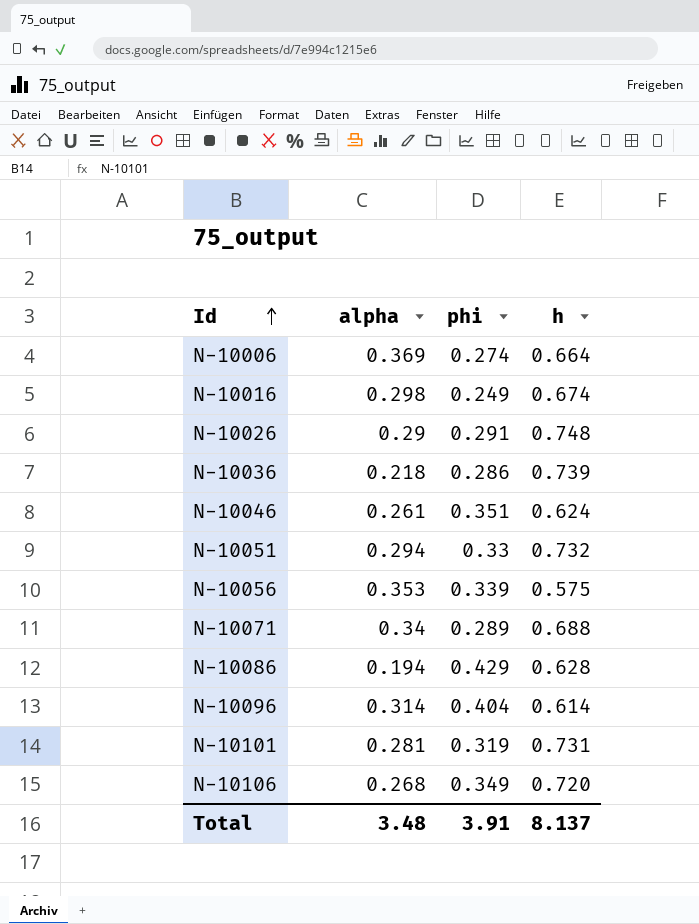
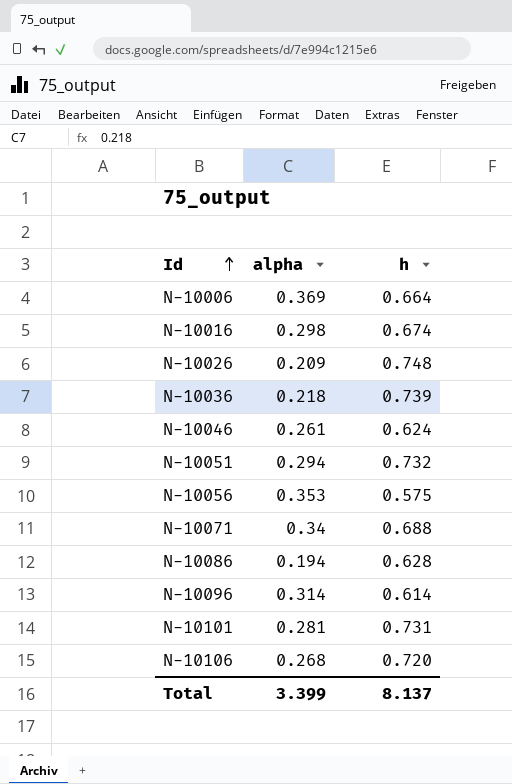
column phi | position: 3 -> none
N-10026 | alpha: 0.29 -> 0.209
Total | alpha: 3.48 -> 3.399

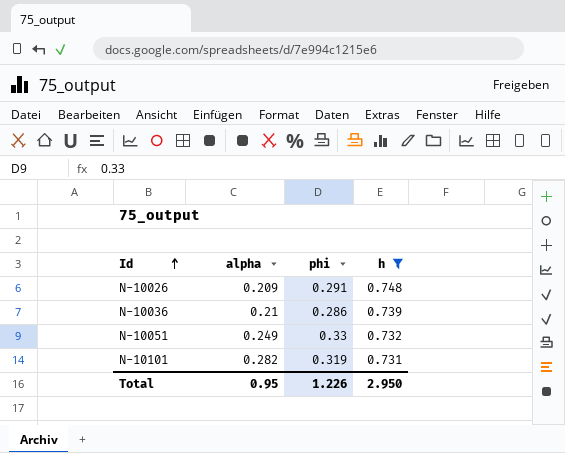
filter: none -> h >= 0.731
column phi | position: none -> 3
N-10036 | alpha: 0.218 -> 0.21
N-10051 | alpha: 0.294 -> 0.249
N-10101 | alpha: 0.281 -> 0.282
Total | alpha: 3.399 -> 0.95
Total | h: 8.137 -> 2.950

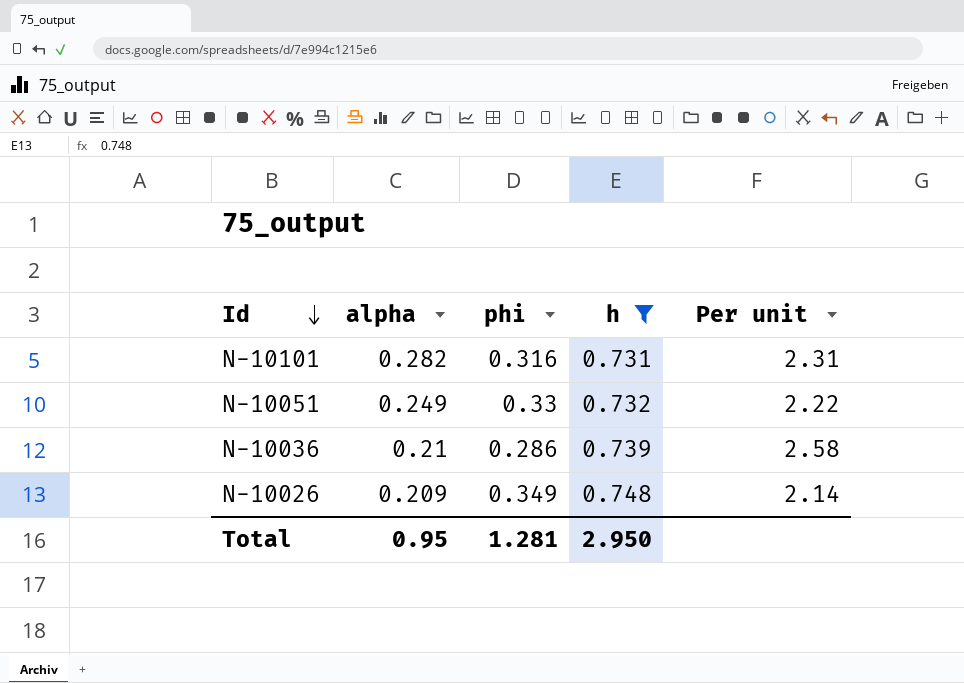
row order: Id ascending -> Id descending
column Per unit | formula: none -> [h] / [phi]
N-10101 | phi: 0.319 -> 0.316
N-10026 | phi: 0.291 -> 0.349
Total | phi: 1.226 -> 1.281

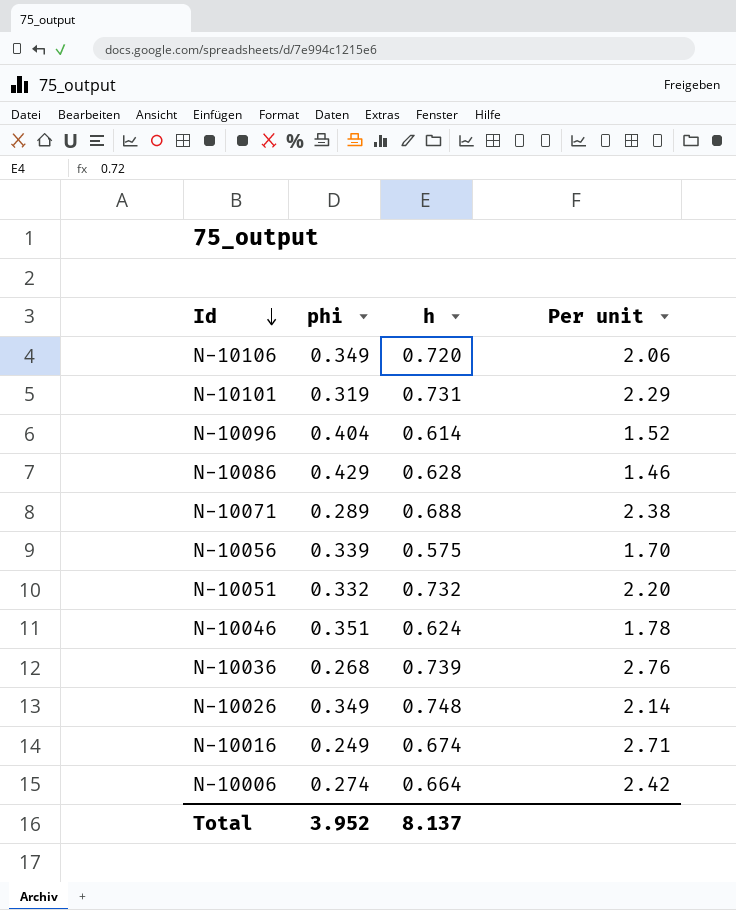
filter: h >= 0.731 -> none
column alpha | position: 2 -> none
N-10101 | phi: 0.316 -> 0.319
N-10101 | Per unit: 2.31 -> 2.29
N-10051 | phi: 0.33 -> 0.332
N-10051 | Per unit: 2.22 -> 2.20
N-10036 | phi: 0.286 -> 0.268
N-10036 | Per unit: 2.58 -> 2.76
Total | phi: 1.281 -> 3.952
Total | h: 2.950 -> 8.137

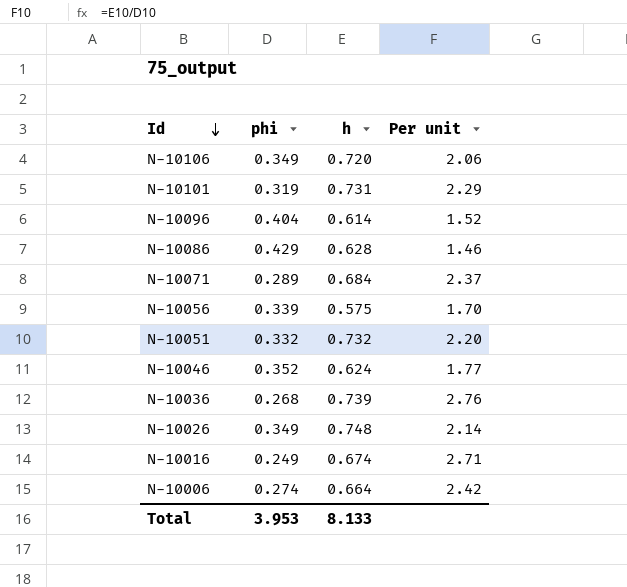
N-10071 | h: 0.688 -> 0.684
N-10071 | Per unit: 2.38 -> 2.37
N-10046 | phi: 0.351 -> 0.352
N-10046 | Per unit: 1.78 -> 1.77
Total | phi: 3.952 -> 3.953
Total | h: 8.137 -> 8.133

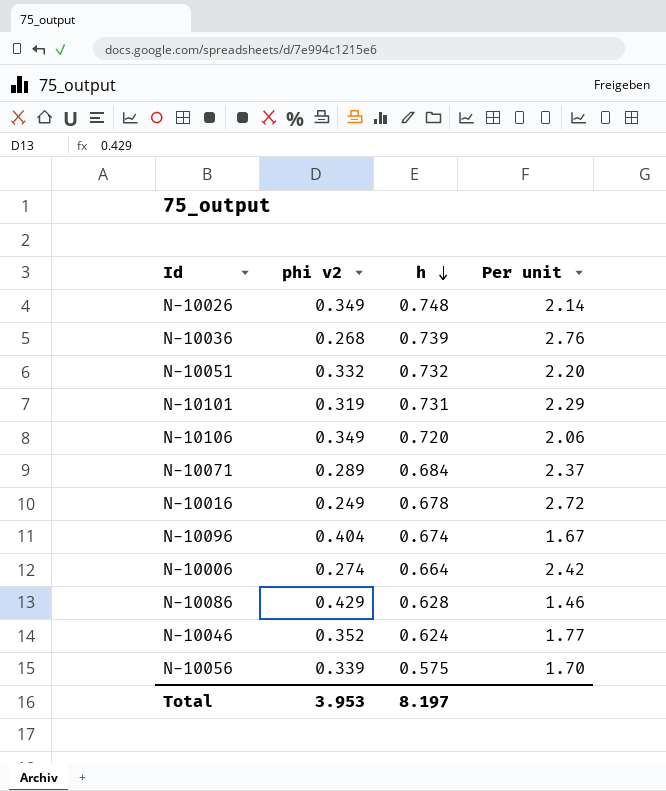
row order: Id descending -> h descending
column name: phi -> phi v2
N-10016 | h: 0.674 -> 0.678
N-10016 | Per unit: 2.71 -> 2.72
N-10096 | h: 0.614 -> 0.674
N-10096 | Per unit: 1.52 -> 1.67
Total | h: 8.133 -> 8.197

